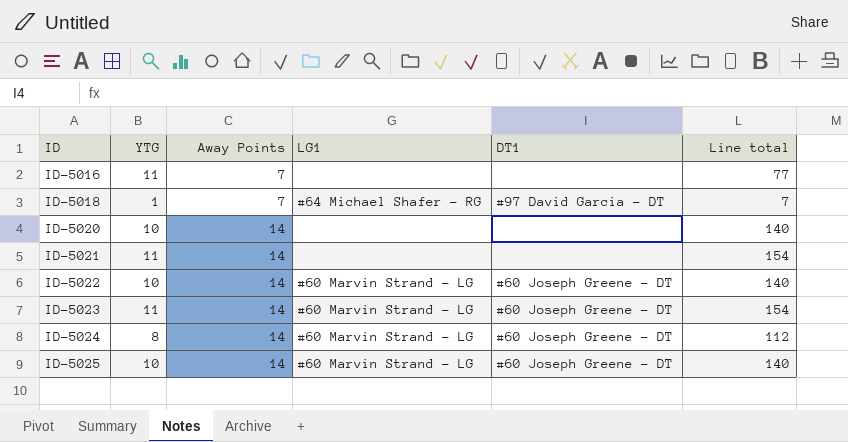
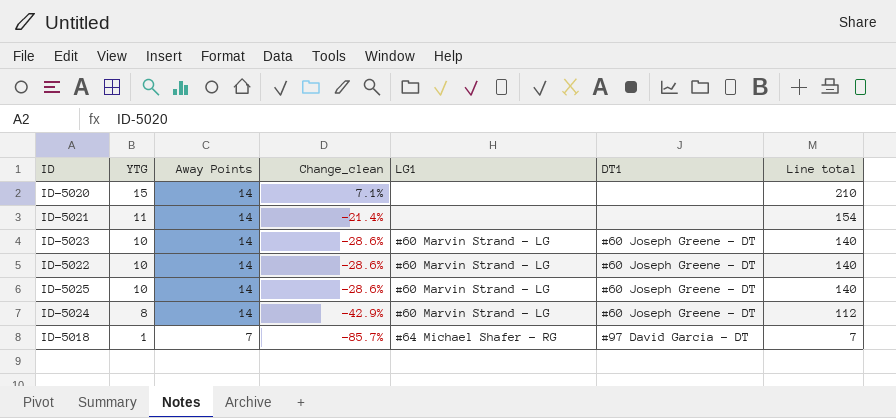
row order: ID ascending -> YTG descending
column Change_clean | formula: none -> ([YTG] - [Away Points]) / [Away Points]
row ID-5016: 11 | 7 | none | none | 77 -> none
ID-5020 | YTG: 10 -> 15
ID-5020 | Line total: 140 -> 210
ID-5023 | YTG: 11 -> 10
ID-5023 | Line total: 154 -> 140

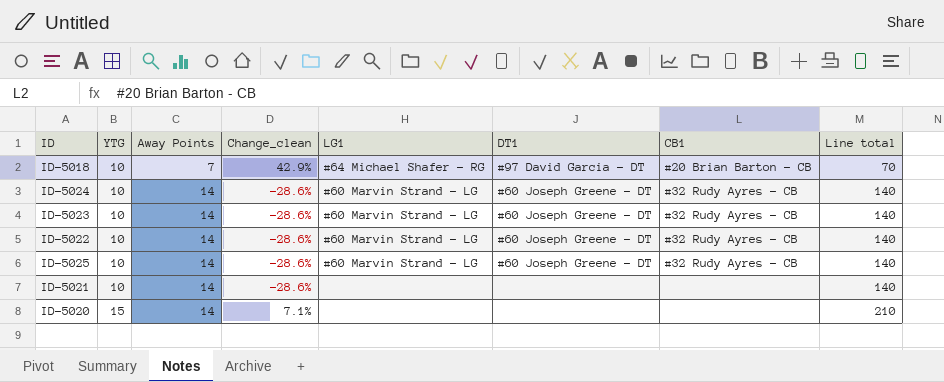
row order: YTG descending -> YTG ascending
column CB1 | position: none -> 7
ID-5018 | YTG: 1 -> 10
ID-5018 | Change_clean: -85.7% -> 42.9%
ID-5018 | Line total: 7 -> 70
ID-5024 | YTG: 8 -> 10
ID-5024 | Change_clean: -42.9% -> -28.6%
ID-5024 | Line total: 112 -> 140
ID-5021 | YTG: 11 -> 10
ID-5021 | Change_clean: -21.4% -> -28.6%
ID-5021 | Line total: 154 -> 140

